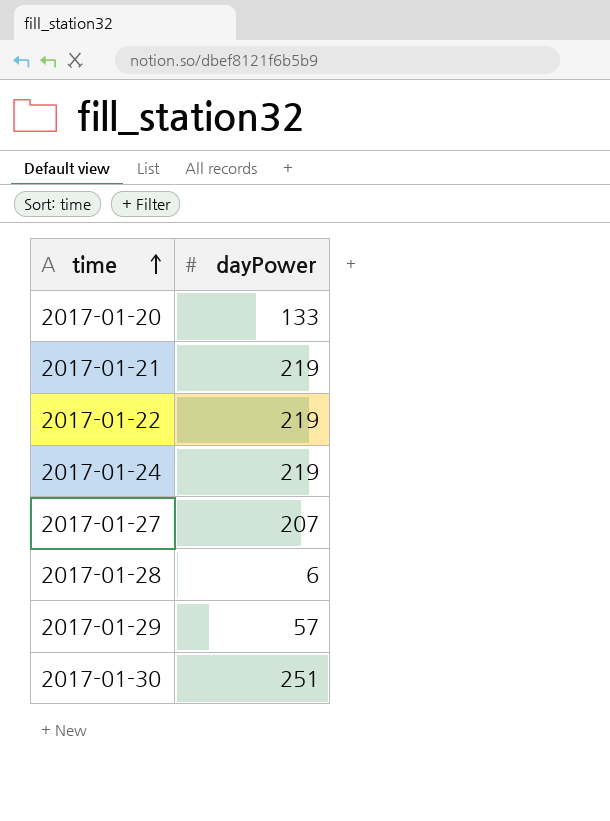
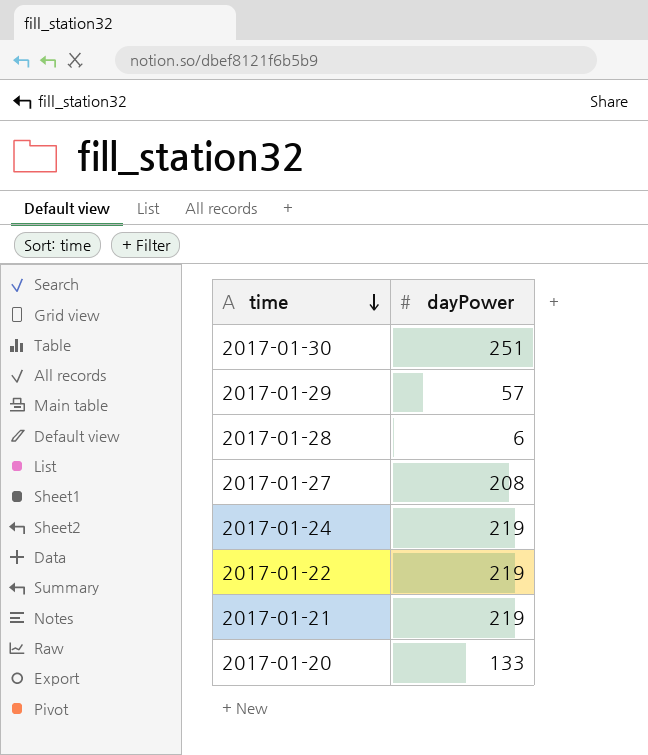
row order: time ascending -> time descending
2017-01-27 | dayPower: 207 -> 208

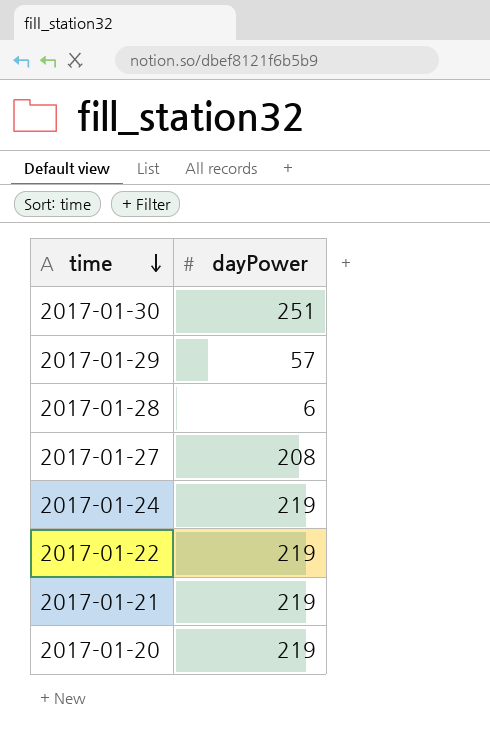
2017-01-20 | dayPower: 133 -> 219

